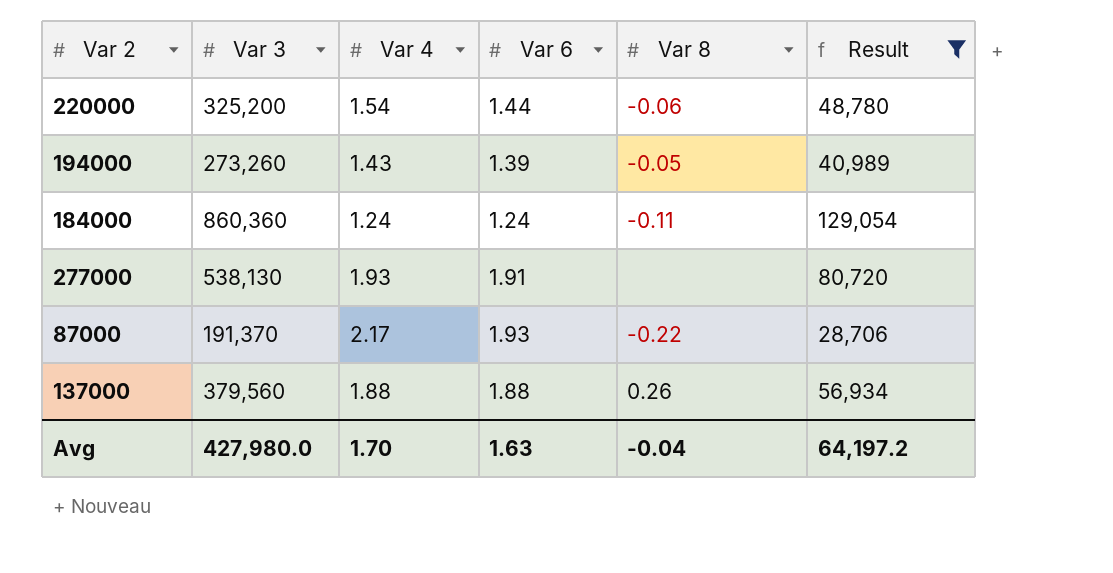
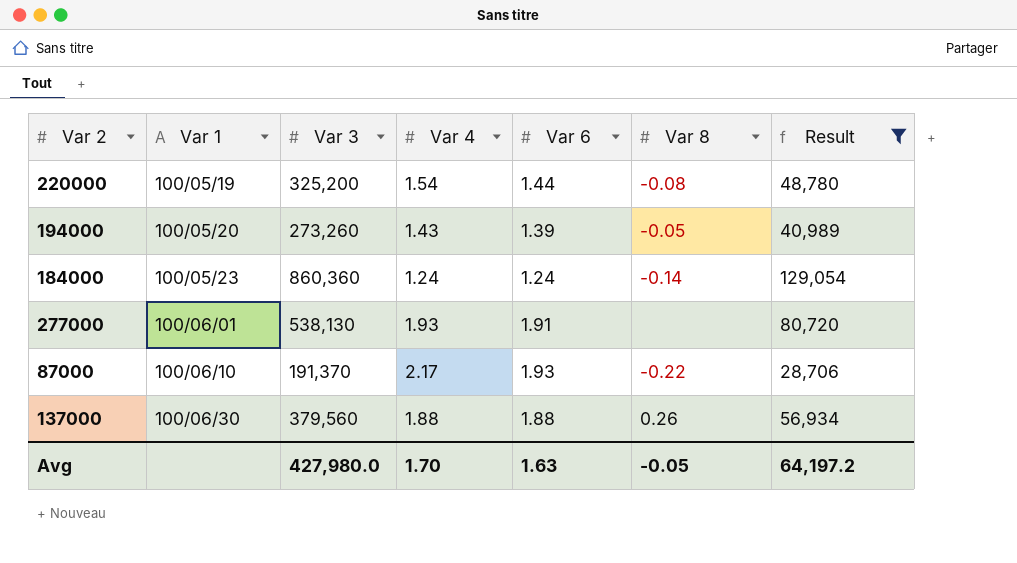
column Var 1 | position: none -> 2
220000 | Var 8: -0.06 -> -0.08
184000 | Var 8: -0.11 -> -0.14
Avg | Var 8: -0.04 -> -0.05

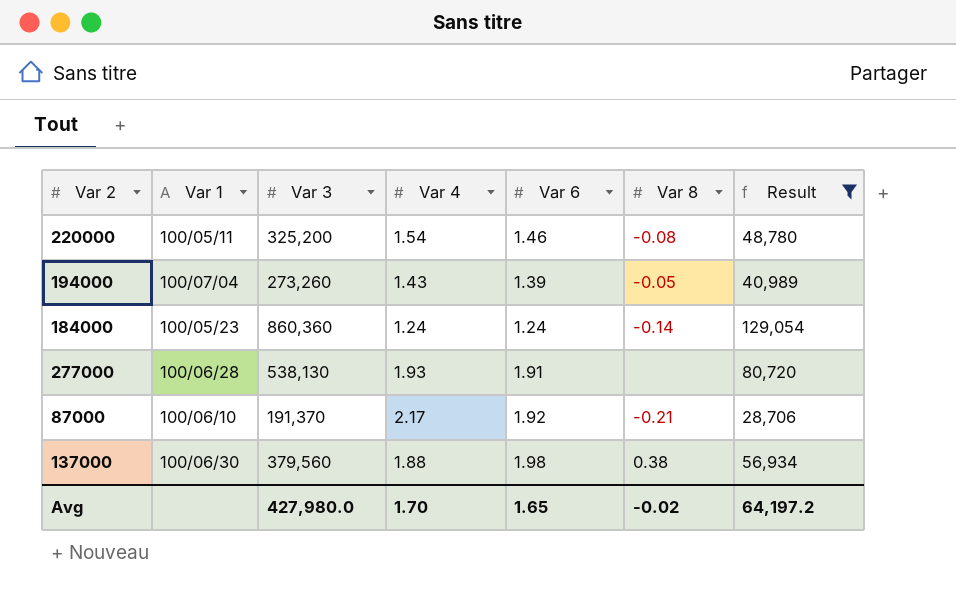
220000 | Var 1: 100/05/19 -> 100/05/11
220000 | Var 6: 1.44 -> 1.46
194000 | Var 1: 100/05/20 -> 100/07/04
277000 | Var 1: 100/06/01 -> 100/06/28
87000 | Var 6: 1.93 -> 1.92
87000 | Var 8: -0.22 -> -0.21
137000 | Var 6: 1.88 -> 1.98
137000 | Var 8: 0.26 -> 0.38
Avg | Var 6: 1.63 -> 1.65
Avg | Var 8: -0.05 -> -0.02

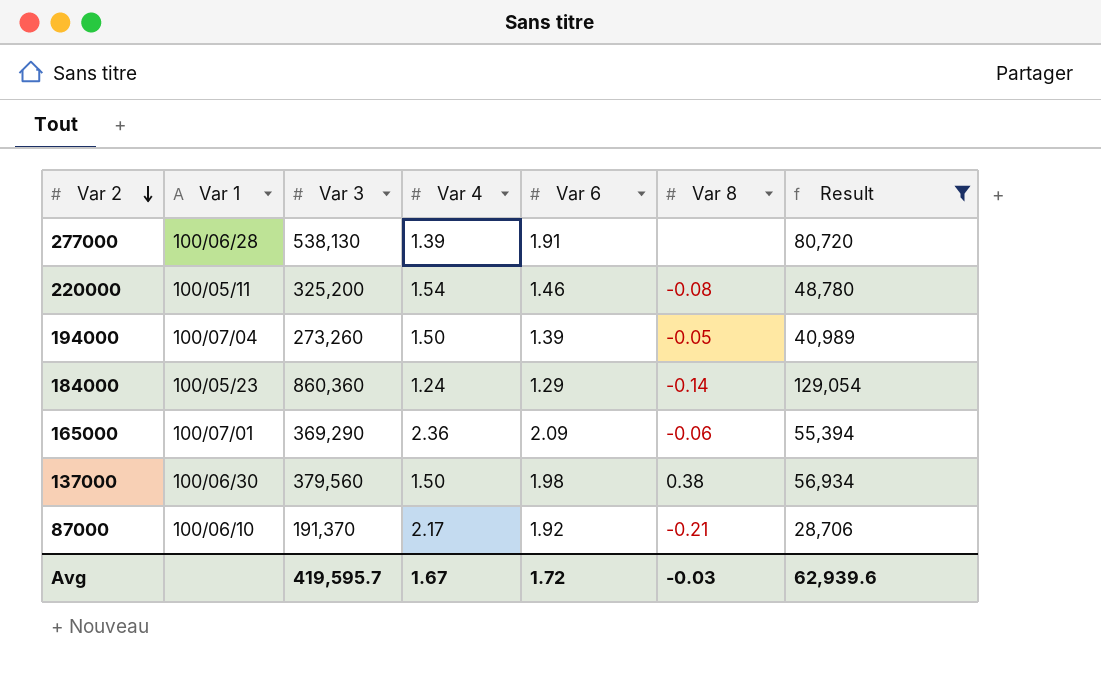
row order: none -> Var 2 descending
277000 | Var 4: 1.93 -> 1.39
194000 | Var 4: 1.43 -> 1.50
184000 | Var 6: 1.24 -> 1.29
row 165000: none -> 100/07/01 | 369,290 | 2.36 | 2.09 | -0.06 | 55,394
137000 | Var 4: 1.88 -> 1.50
Avg | Var 3: 427,980.0 -> 419,595.7
Avg | Var 4: 1.70 -> 1.67
Avg | Var 6: 1.65 -> 1.72
Avg | Var 8: -0.02 -> -0.03
Avg | Result: 64,197.2 -> 62,939.6

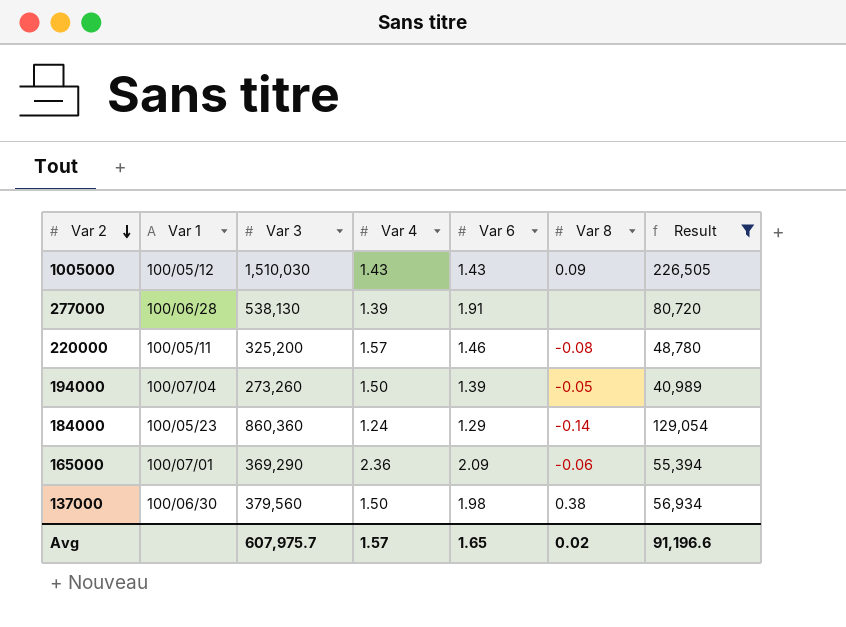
row 87000: 100/06/10 | 191,370 | 2.17 | 1.92 | -0.21 | 28,706 -> none
row 1005000: none -> 100/05/12 | 1,510,030 | 1.43 | 1.43 | 0.09 | 226,505
220000 | Var 4: 1.54 -> 1.57
Avg | Var 3: 419,595.7 -> 607,975.7
Avg | Var 4: 1.67 -> 1.57
Avg | Var 6: 1.72 -> 1.65
Avg | Var 8: -0.03 -> 0.02
Avg | Result: 62,939.6 -> 91,196.6

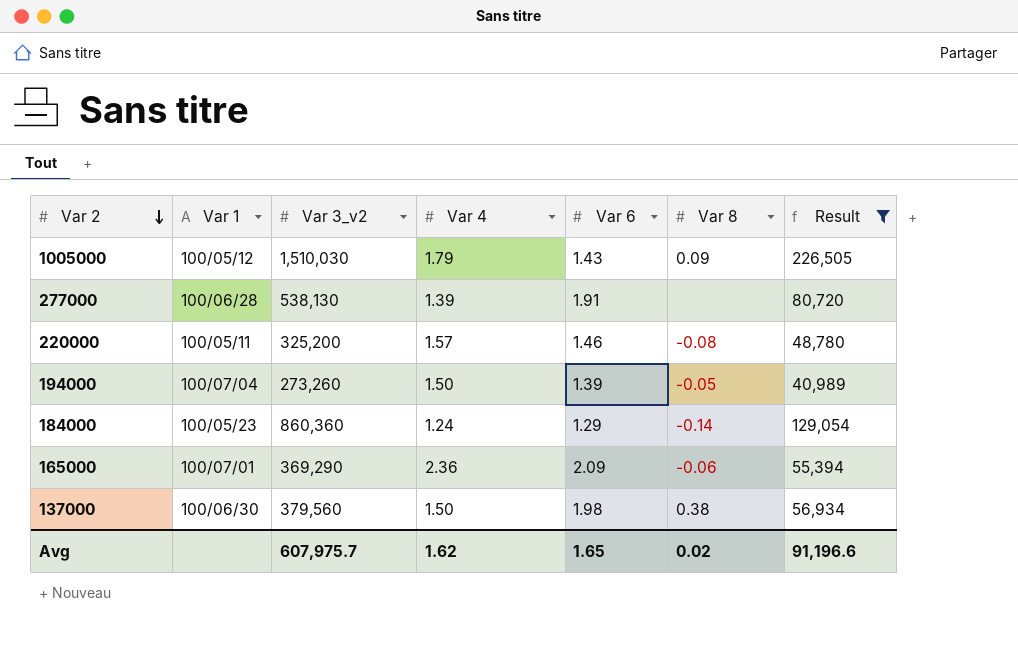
column name: Var 3 -> Var 3_v2
1005000 | Var 4: 1.43 -> 1.79
Avg | Var 4: 1.57 -> 1.62

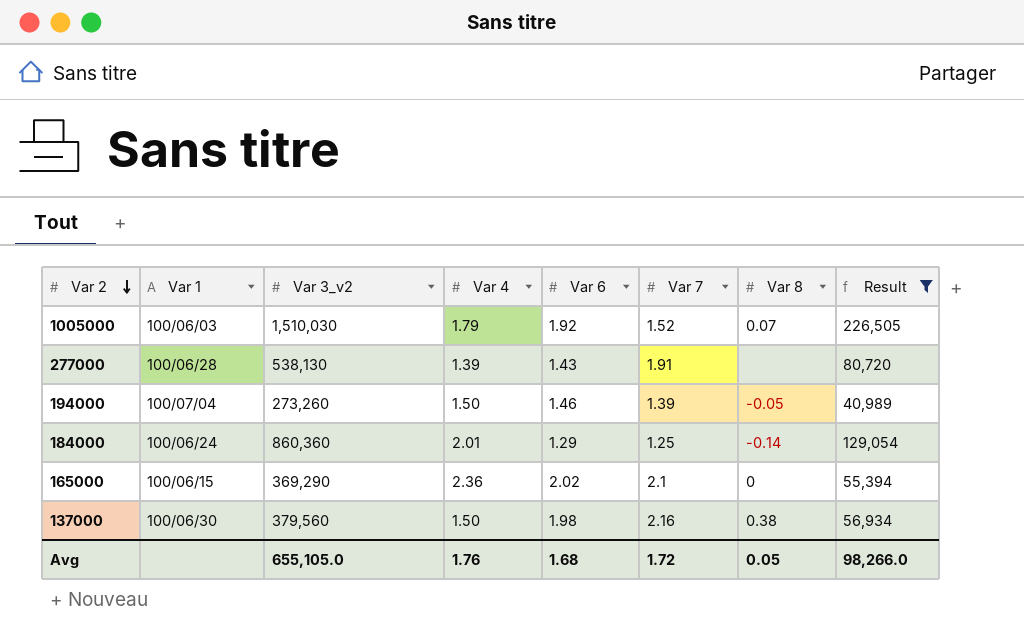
column Var 7 | position: none -> 6
row 220000: 100/05/11 | 325,200 | 1.57 | 1.46 | -0.08 | 48,780 -> none
1005000 | Var 1: 100/05/12 -> 100/06/03
1005000 | Var 6: 1.43 -> 1.92
1005000 | Var 8: 0.09 -> 0.07
277000 | Var 6: 1.91 -> 1.43
194000 | Var 6: 1.39 -> 1.46
184000 | Var 1: 100/05/23 -> 100/06/24
184000 | Var 4: 1.24 -> 2.01
165000 | Var 1: 100/07/01 -> 100/06/15
165000 | Var 6: 2.09 -> 2.02
165000 | Var 8: -0.06 -> 0
Avg | Var 3_v2: 607,975.7 -> 655,105.0
Avg | Var 4: 1.62 -> 1.76
Avg | Var 6: 1.65 -> 1.68
Avg | Var 8: 0.02 -> 0.05
Avg | Result: 91,196.6 -> 98,266.0

